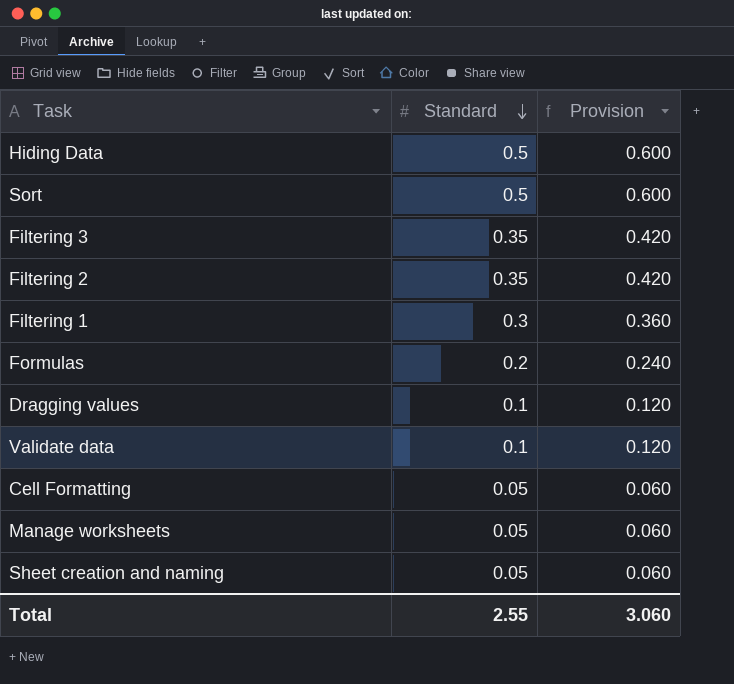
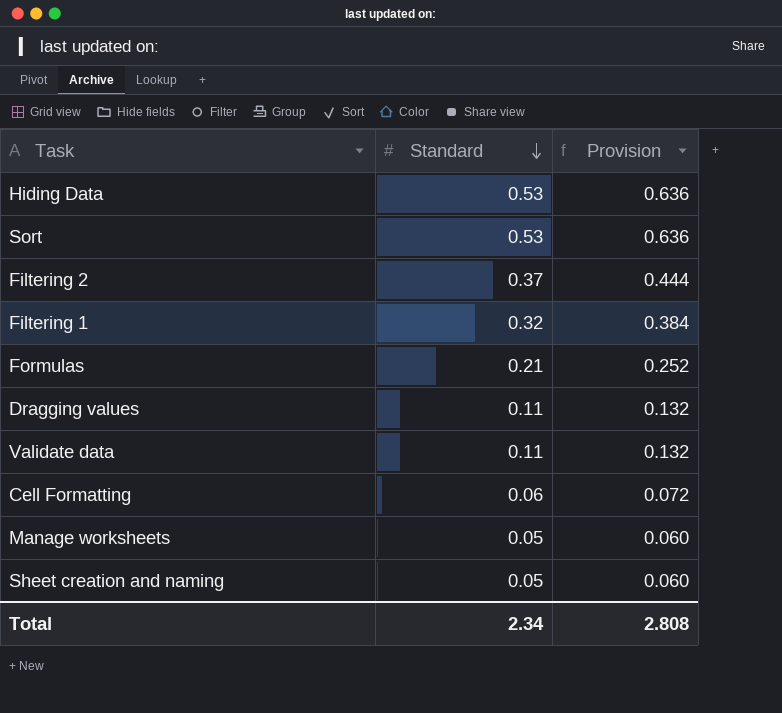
row Filtering 3: 0.35 | 0.420 -> none
Hiding Data | Standard: 0.5 -> 0.53
Hiding Data | Provision: 0.600 -> 0.636
Sort | Standard: 0.5 -> 0.53
Sort | Provision: 0.600 -> 0.636
Filtering 2 | Standard: 0.35 -> 0.37
Filtering 2 | Provision: 0.420 -> 0.444
Filtering 1 | Standard: 0.3 -> 0.32
Filtering 1 | Provision: 0.360 -> 0.384
Formulas | Standard: 0.2 -> 0.21
Formulas | Provision: 0.240 -> 0.252
Dragging values | Standard: 0.1 -> 0.11
Dragging values | Provision: 0.120 -> 0.132
Validate data | Standard: 0.1 -> 0.11
Validate data | Provision: 0.120 -> 0.132
Cell Formatting | Standard: 0.05 -> 0.06
Cell Formatting | Provision: 0.060 -> 0.072
Total | Standard: 2.55 -> 2.34
Total | Provision: 3.060 -> 2.808

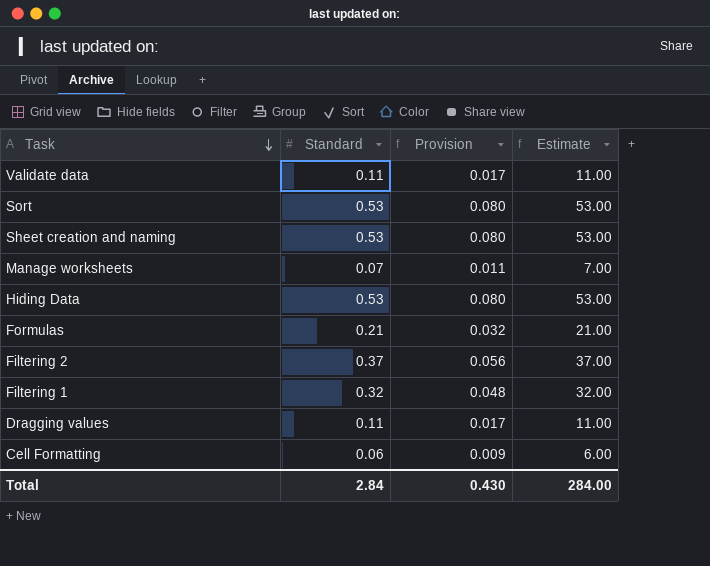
row order: Standard descending -> Task descending
column Provision | formula: [Standard] * 1.2 -> [Standard] * 0.15
column Estimate | formula: none -> [Standard] * 100
Sheet creation and naming | Standard: 0.05 -> 0.53
Manage worksheets | Standard: 0.05 -> 0.07
Total | Standard: 2.34 -> 2.84
Total | Provision: 2.808 -> 0.430

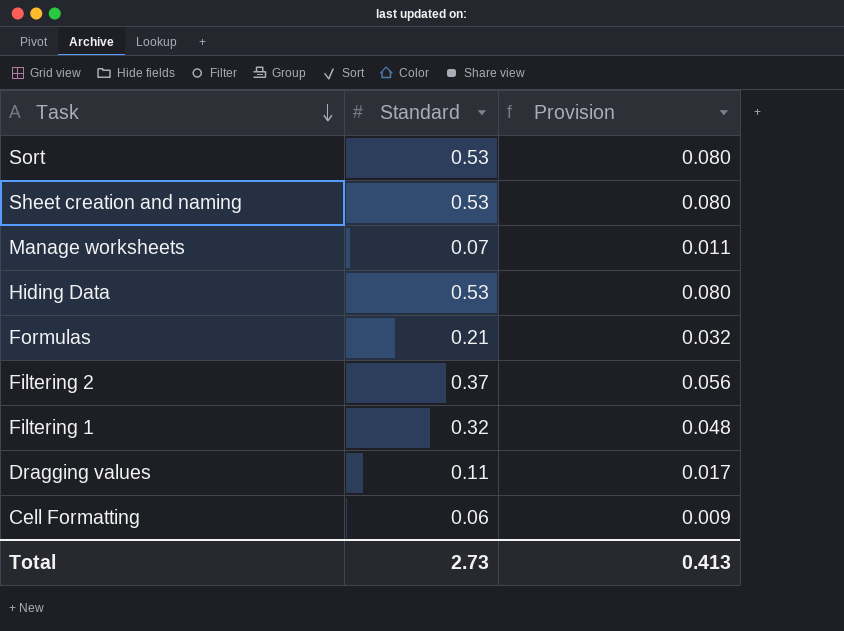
column Estimate | formula: [Standard] * 100 -> none
row Validate data: 0.11 | 0.017 | 11.00 -> none
Total | Standard: 2.84 -> 2.73
Total | Provision: 0.430 -> 0.413

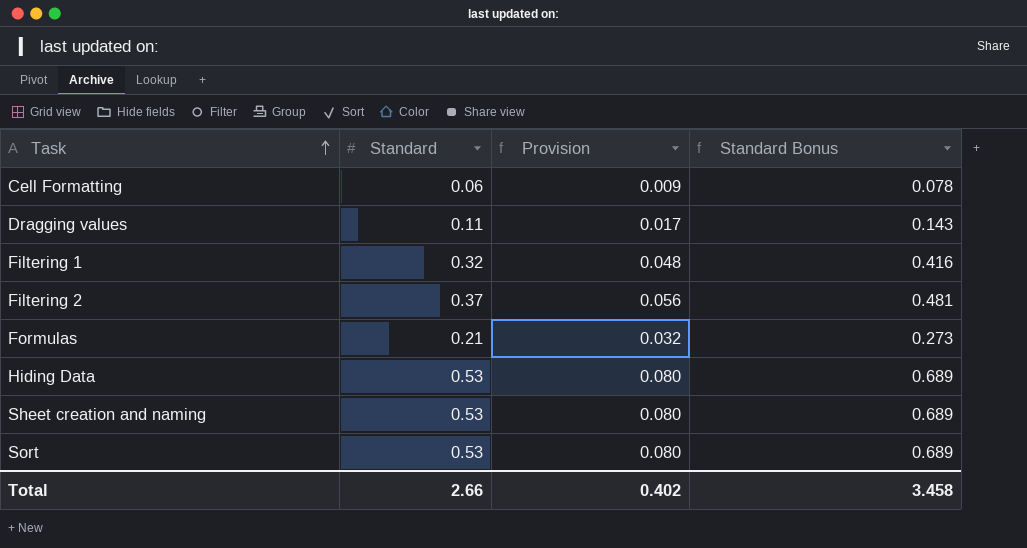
row order: Task descending -> Task ascending
column Standard Bonus | formula: none -> [Standard] * 1.3
row Manage worksheets: 0.07 | 0.011 -> none
Total | Standard: 2.73 -> 2.66
Total | Provision: 0.413 -> 0.402

